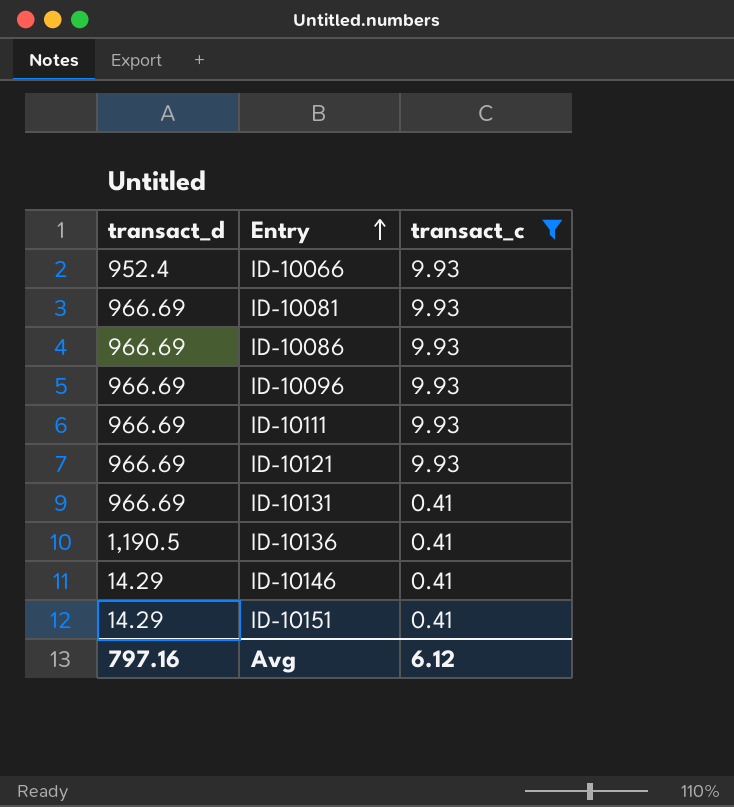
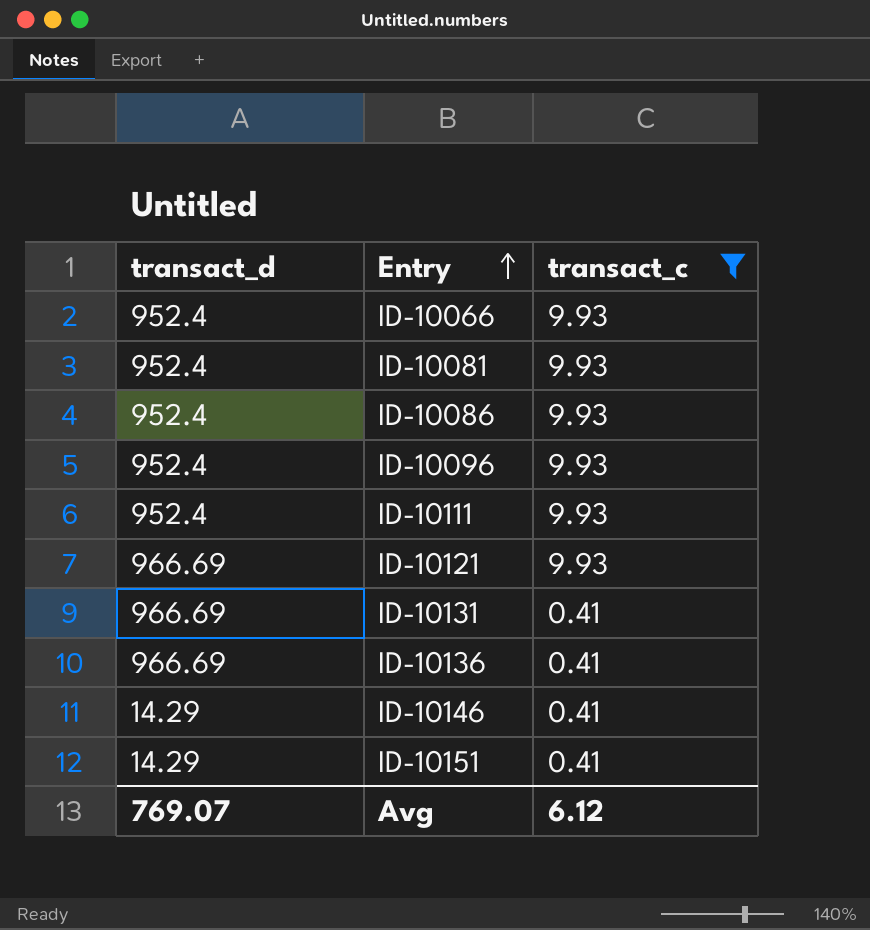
ID-10081 | transact_d: 966.69 -> 952.4
ID-10086 | transact_d: 966.69 -> 952.4
ID-10096 | transact_d: 966.69 -> 952.4
ID-10111 | transact_d: 966.69 -> 952.4
ID-10136 | transact_d: 1,190.5 -> 966.69
Avg | transact_d: 797.16 -> 769.07

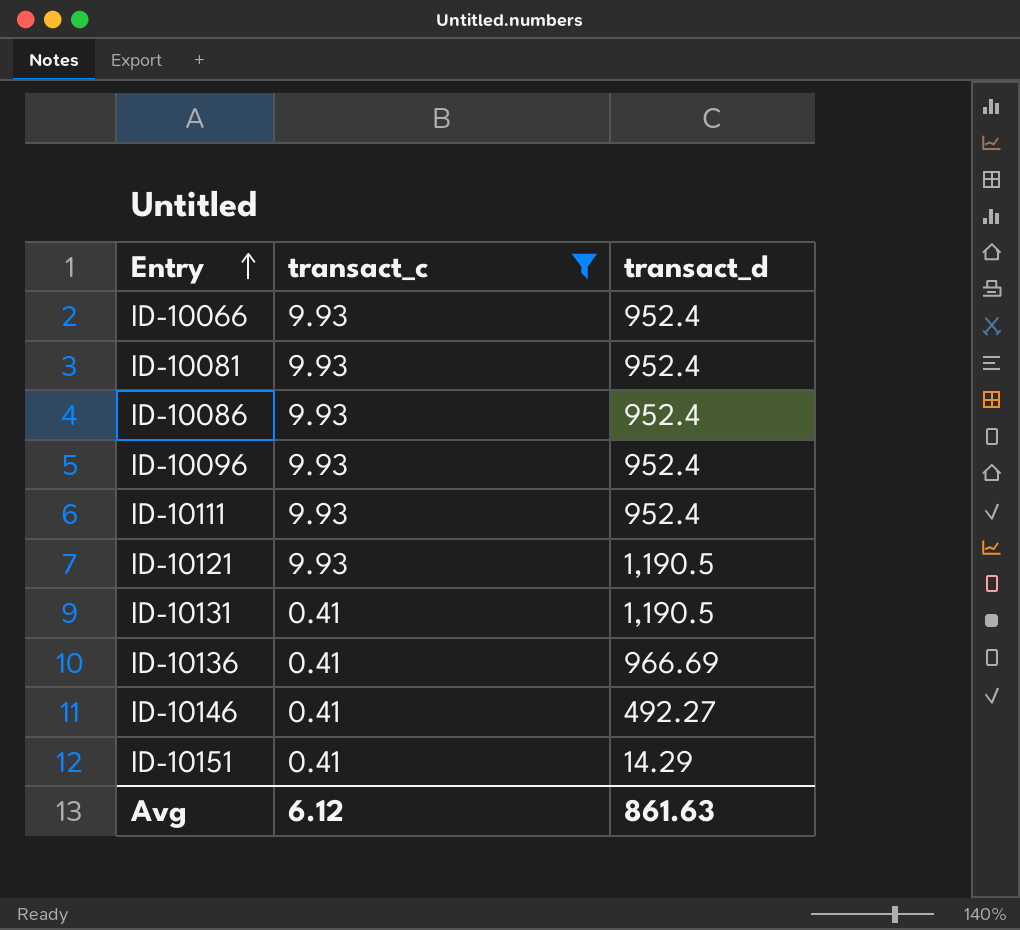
column transact_d | position: 1 -> 3
ID-10121 | transact_d: 966.69 -> 1,190.5
ID-10131 | transact_d: 966.69 -> 1,190.5
ID-10146 | transact_d: 14.29 -> 492.27
Avg | transact_d: 769.07 -> 861.63

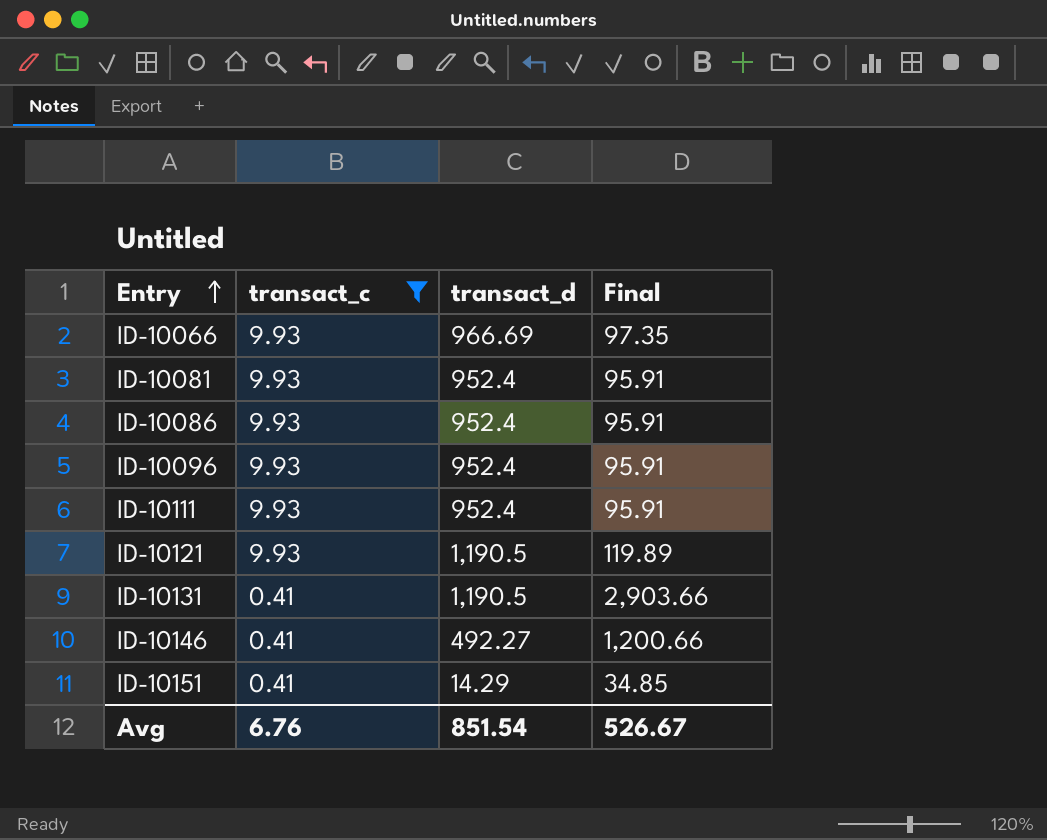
column Final | formula: none -> [transact_d] / [transact_c]
row ID-10136: 0.41 | 966.69 -> none
ID-10066 | transact_d: 952.4 -> 966.69
Avg | transact_c: 6.12 -> 6.76
Avg | transact_d: 861.63 -> 851.54

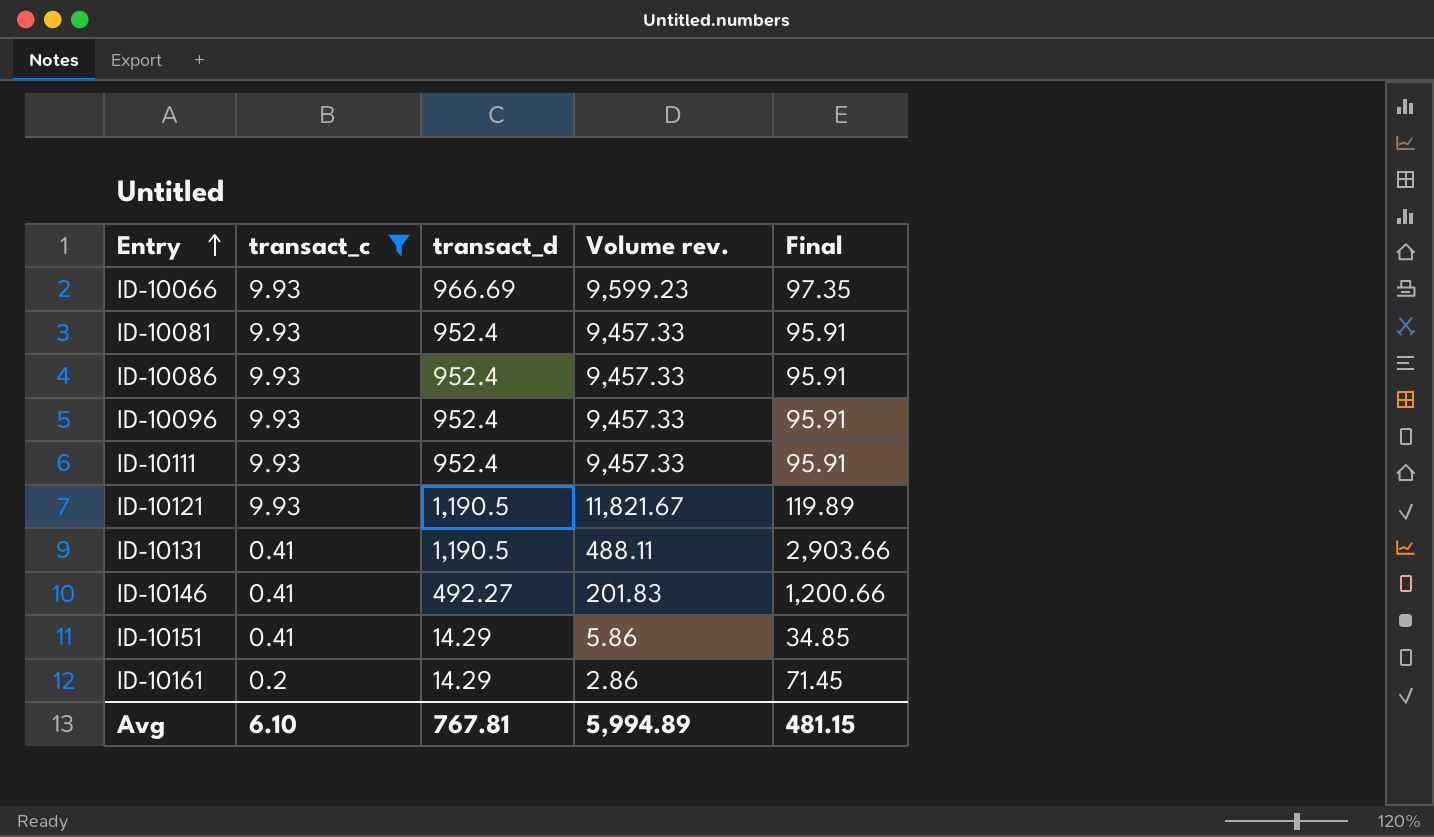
column Volume rev. | formula: none -> [transact_c] * [transact_d]
row ID-10161: none -> 0.2 | 14.29 | 2.86 | 71.45
Avg | transact_c: 6.76 -> 6.10
Avg | transact_d: 851.54 -> 767.81
Avg | Final: 526.67 -> 481.15

